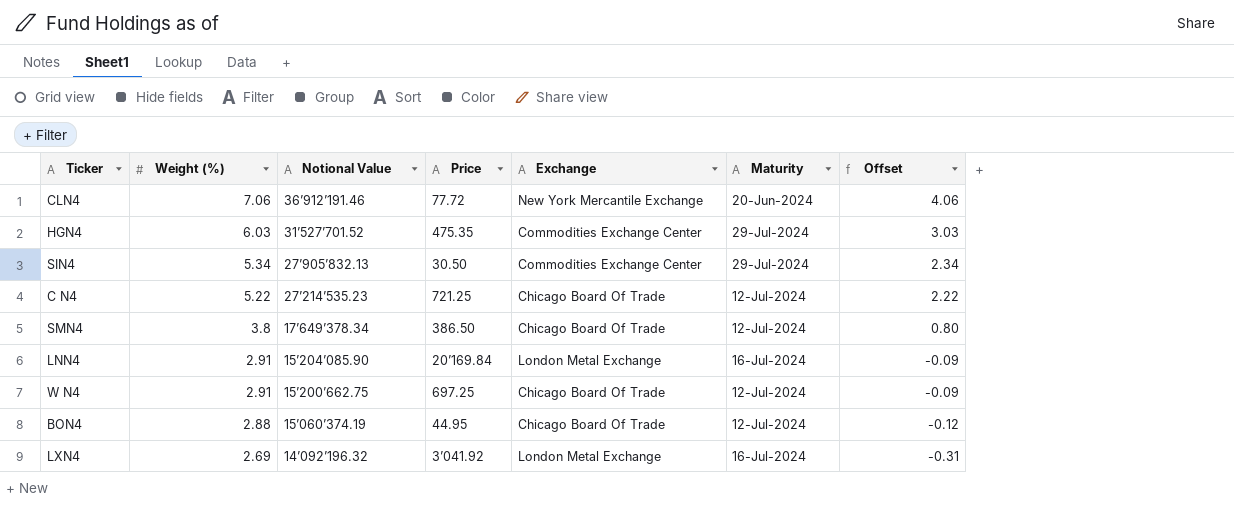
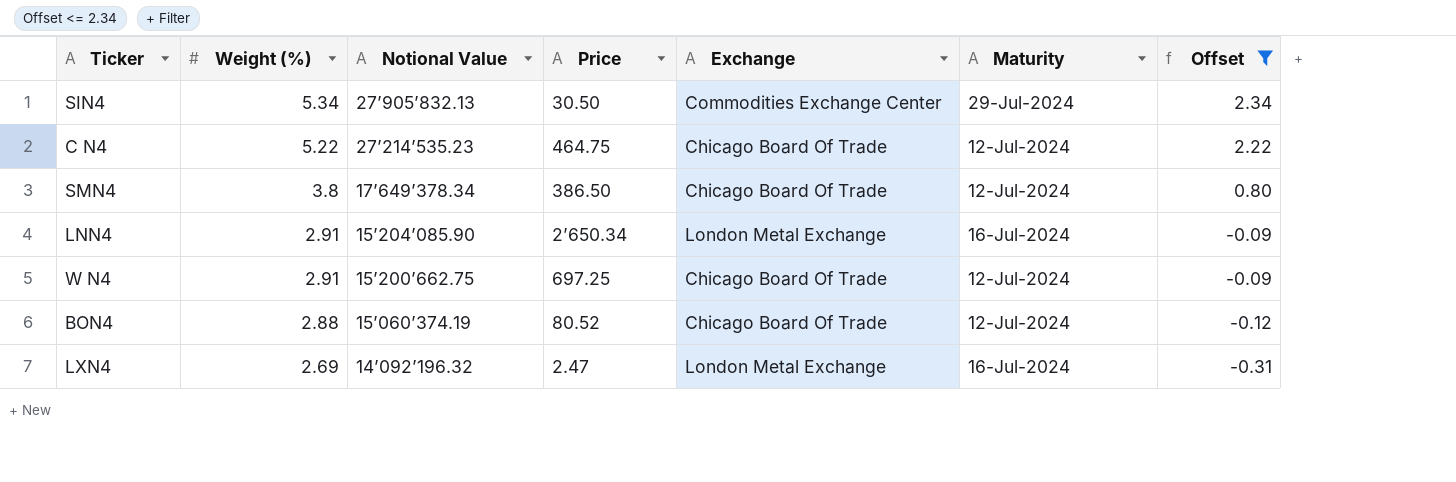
filter: none -> Offset <= 2.34
C N4 | Price: 721.25 -> 464.75
LNN4 | Price: 20’169.84 -> 2’650.34
BON4 | Price: 44.95 -> 80.52
LXN4 | Price: 3’041.92 -> 2.47

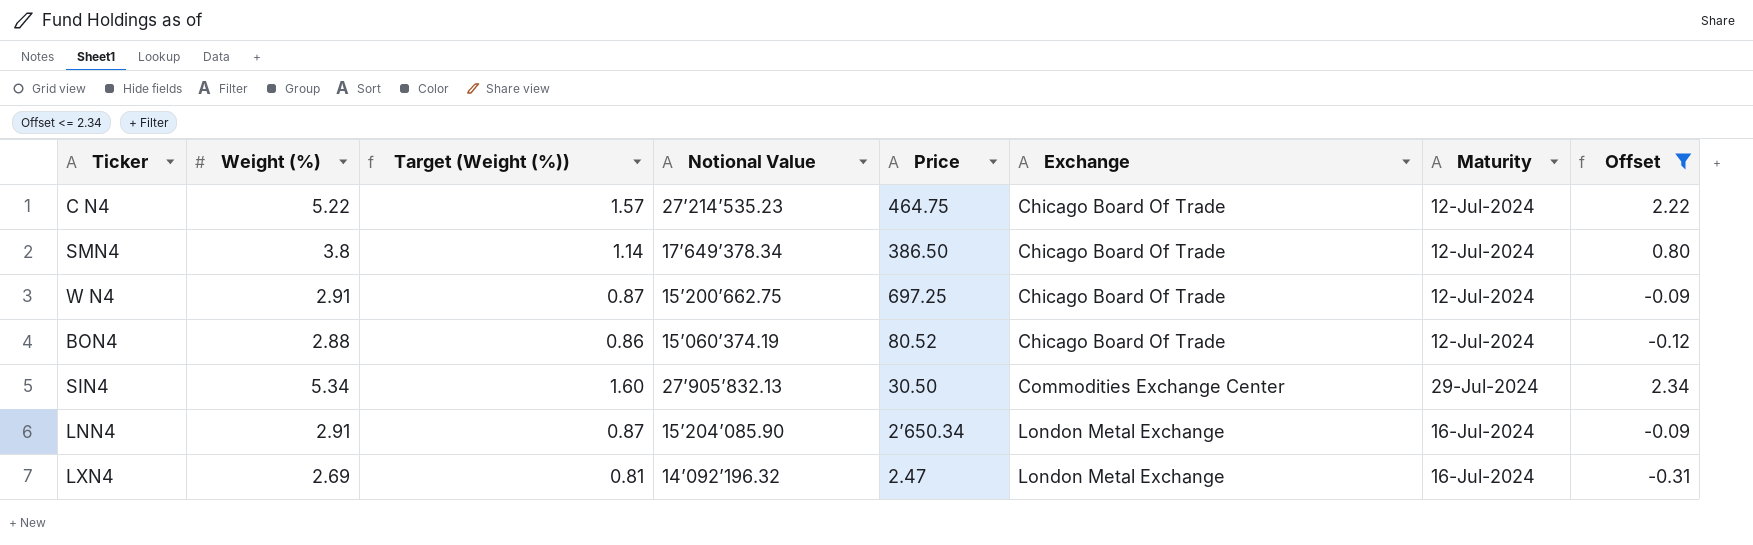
row order: Weight (%) descending -> Exchange ascending
column Target (Weight (%)) | formula: none -> [Weight (%)] * 0.3

